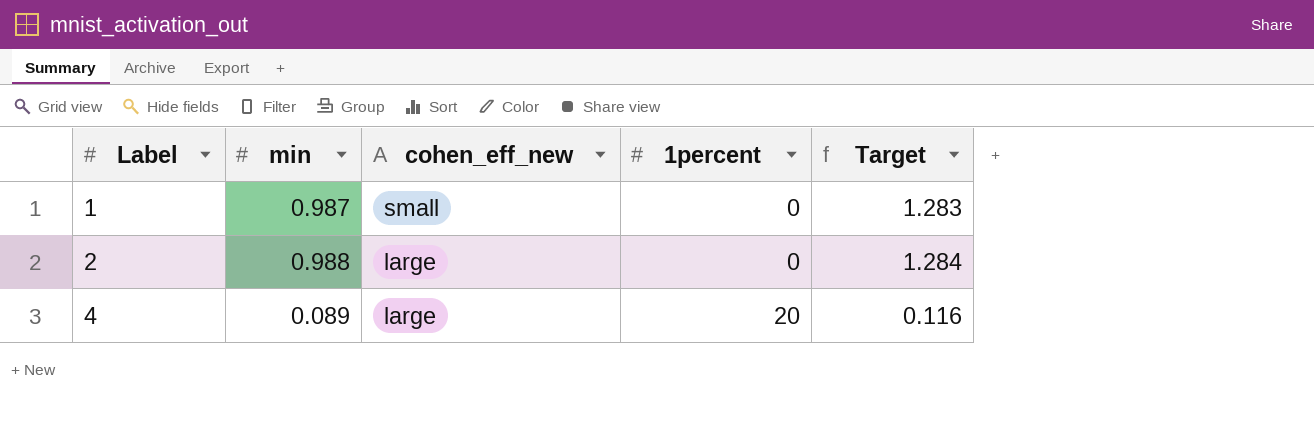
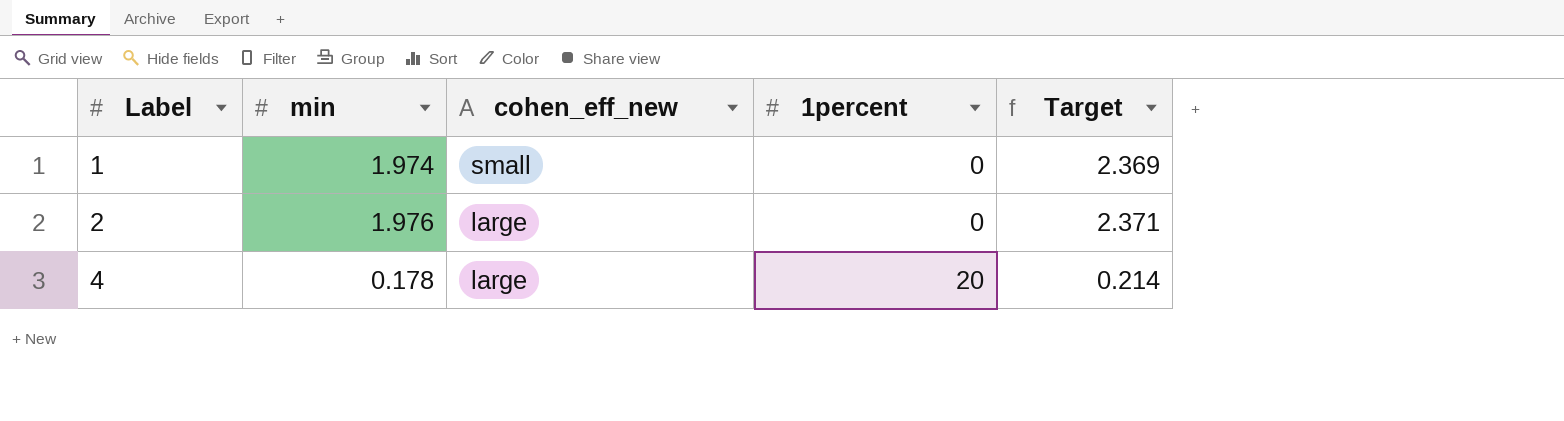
column Target | formula: [min] * 1.3 -> [min] * 1.2
1 | min: 0.987 -> 1.974
2 | min: 0.988 -> 1.976
4 | min: 0.089 -> 0.178

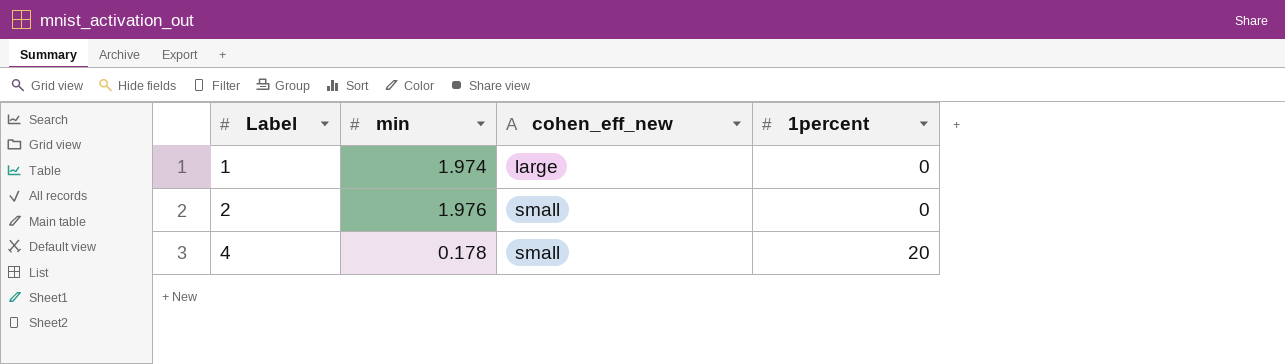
column Target | formula: [min] * 1.2 -> none
1 | cohen_eff_new: small -> large
2 | cohen_eff_new: large -> small
4 | cohen_eff_new: large -> small

